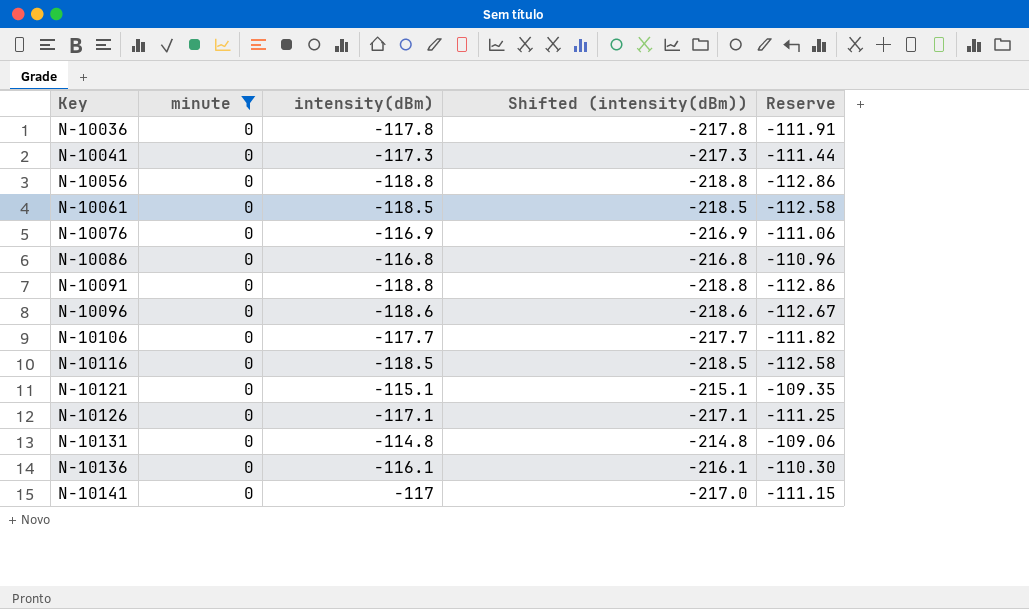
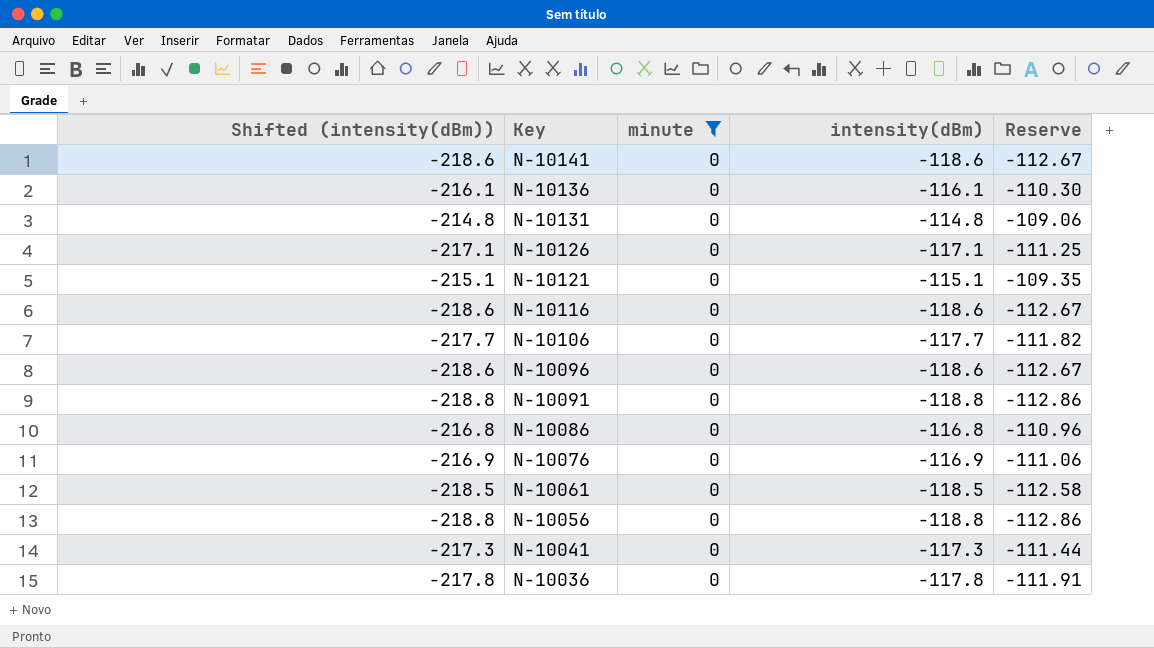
row order: Key ascending -> Key descending
column Shifted (intensity(dBm)) | position: 4 -> 1
N-10141 | Shifted (intensity(dBm)): -217.0 -> -218.6
N-10141 | intensity(dBm): -117 -> -118.6
N-10141 | Reserve: -111.15 -> -112.67
N-10116 | Shifted (intensity(dBm)): -218.5 -> -218.6
N-10116 | intensity(dBm): -118.5 -> -118.6
N-10116 | Reserve: -112.58 -> -112.67

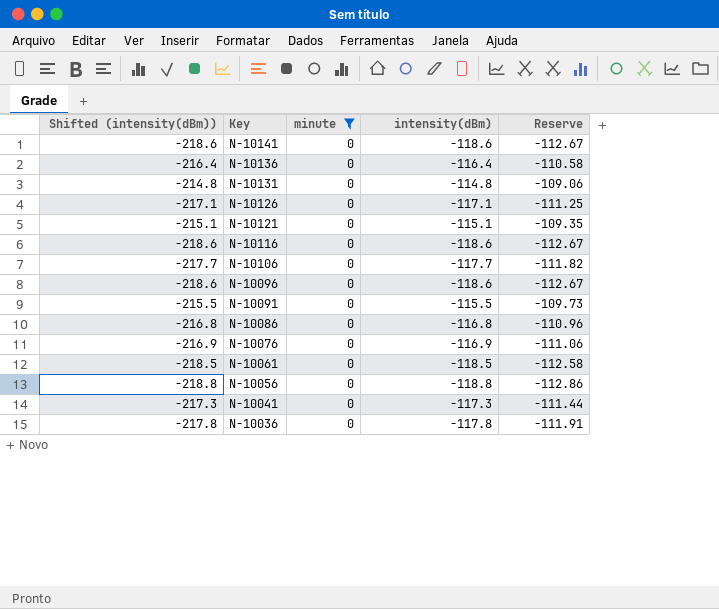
N-10136 | Shifted (intensity(dBm)): -216.1 -> -216.4
N-10136 | intensity(dBm): -116.1 -> -116.4
N-10136 | Reserve: -110.30 -> -110.58
N-10091 | Shifted (intensity(dBm)): -218.8 -> -215.5
N-10091 | intensity(dBm): -118.8 -> -115.5
N-10091 | Reserve: -112.86 -> -109.73

